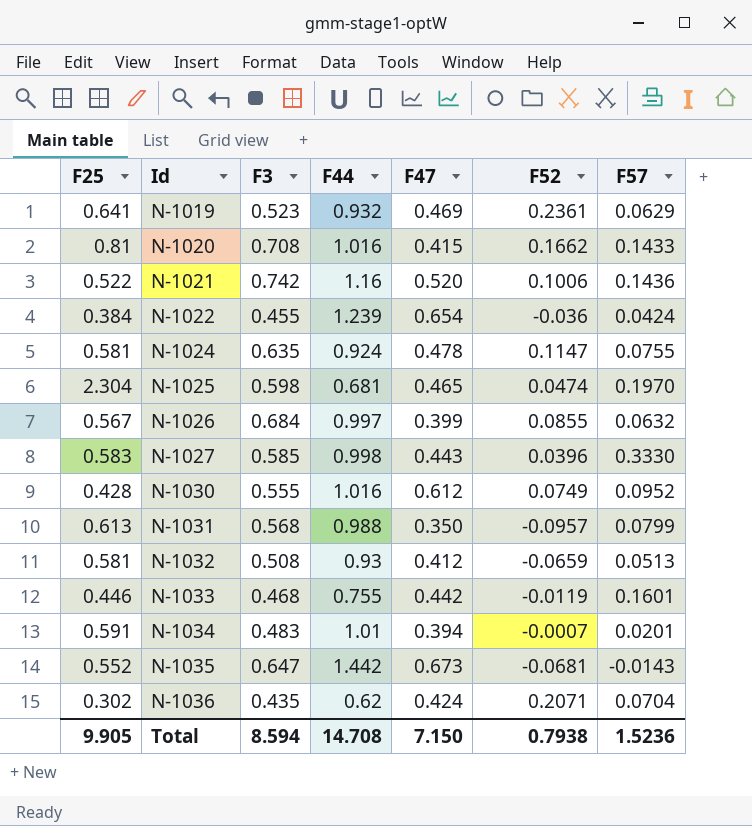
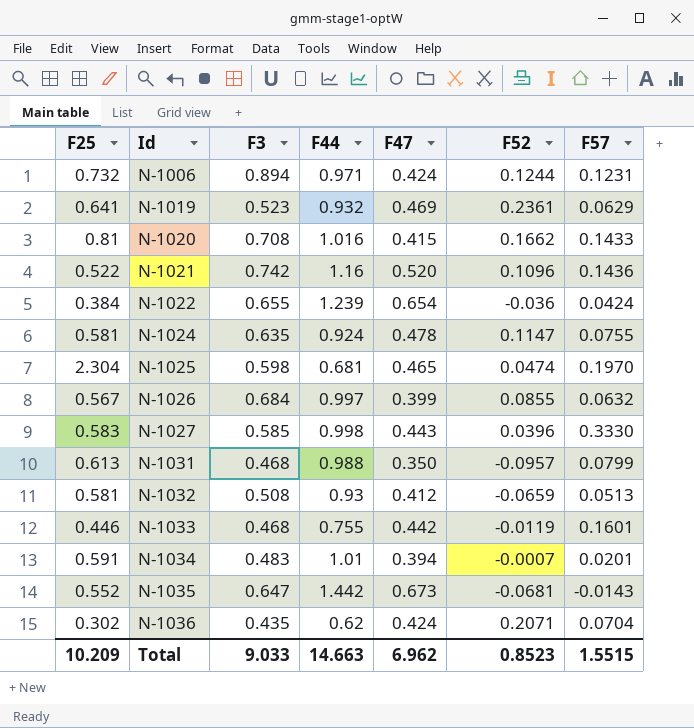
row N-1030: 0.428 | 0.555 | 1.016 | 0.612 | 0.0749 | 0.0952 -> none
row N-1006: none -> 0.732 | 0.894 | 0.971 | 0.424 | 0.1244 | 0.1231
N-1021 | F52: 0.1006 -> 0.1096
N-1022 | F3: 0.455 -> 0.655
N-1031 | F3: 0.568 -> 0.468
Total | F25: 9.905 -> 10.209
Total | F3: 8.594 -> 9.033
Total | F44: 14.708 -> 14.663
Total | F47: 7.150 -> 6.962
Total | F52: 0.7938 -> 0.8523
Total | F57: 1.5236 -> 1.5515

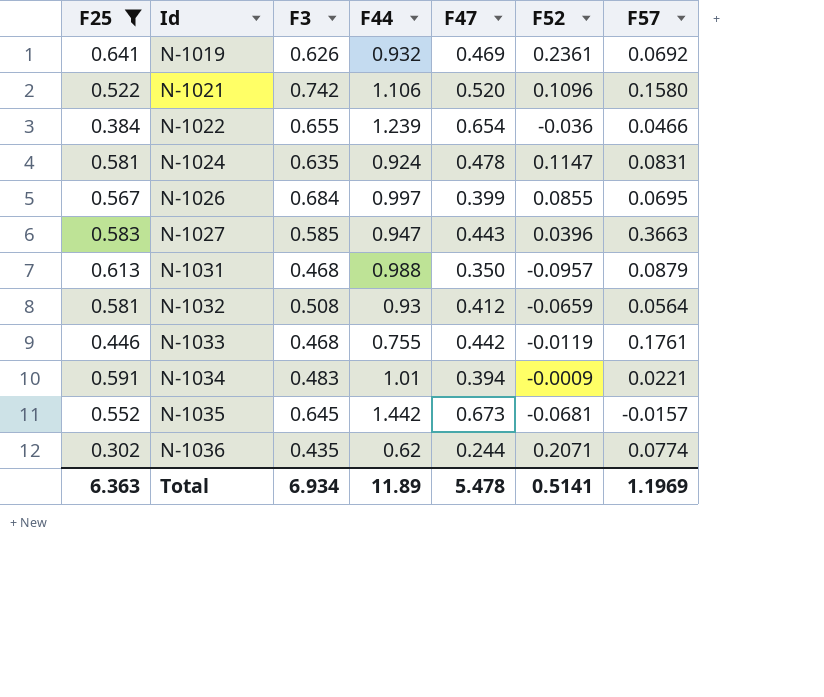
filter: none -> F25 <= 0.641
N-1019 | F3: 0.523 -> 0.626
N-1019 | F57: 0.0629 -> 0.0692
N-1021 | F44: 1.16 -> 1.106
N-1021 | F57: 0.1436 -> 0.1580
N-1022 | F57: 0.0424 -> 0.0466
N-1024 | F57: 0.0755 -> 0.0831
N-1026 | F57: 0.0632 -> 0.0695
N-1027 | F44: 0.998 -> 0.947
N-1027 | F57: 0.3330 -> 0.3663
N-1031 | F57: 0.0799 -> 0.0879
N-1032 | F57: 0.0513 -> 0.0564
N-1033 | F57: 0.1601 -> 0.1761
N-1034 | F52: -0.0007 -> -0.0009
N-1034 | F57: 0.0201 -> 0.0221
N-1035 | F3: 0.647 -> 0.645
N-1035 | F57: -0.0143 -> -0.0157
N-1036 | F47: 0.424 -> 0.244
N-1036 | F57: 0.0704 -> 0.0774
Total | F25: 10.209 -> 6.363
Total | F3: 9.033 -> 6.934
Total | F44: 14.663 -> 11.89
Total | F47: 6.962 -> 5.478
Total | F52: 0.8523 -> 0.5141
Total | F57: 1.5515 -> 1.1969

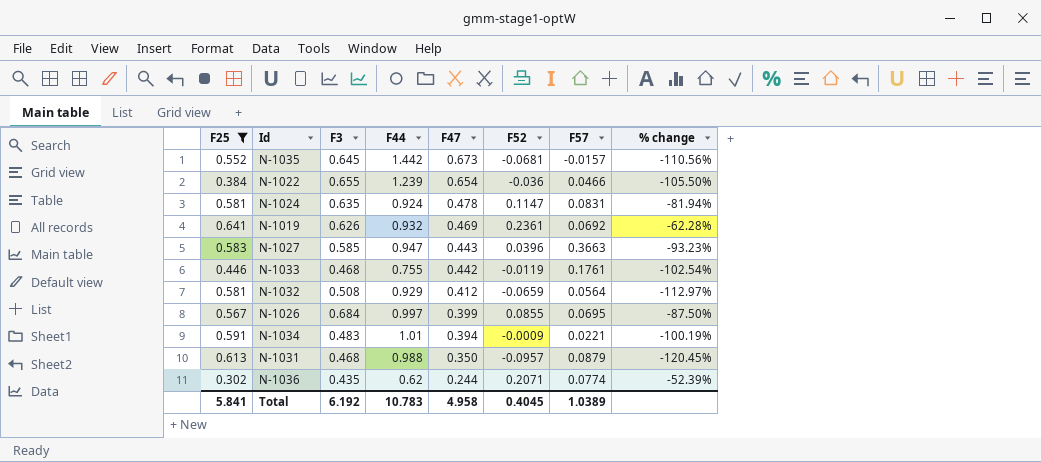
row order: Id ascending -> F47 descending
column % change | formula: none -> ([F52] - [F3]) / [F3]
row N-1021: 0.522 | 0.742 | 1.106 | 0.520 | 0.1096 | 0.1580 -> none
N-1032 | F44: 0.93 -> 0.929
Total | F25: 6.363 -> 5.841
Total | F3: 6.934 -> 6.192
Total | F44: 11.89 -> 10.783
Total | F47: 5.478 -> 4.958
Total | F52: 0.5141 -> 0.4045
Total | F57: 1.1969 -> 1.0389

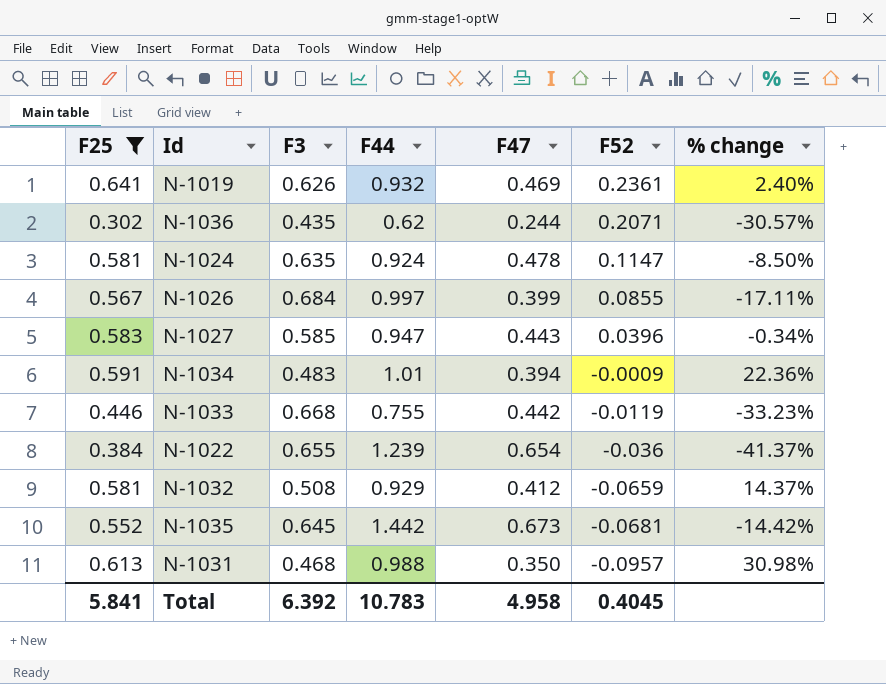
row order: F47 descending -> F52 descending
column F57 | position: 7 -> none
column % change | formula: ([F52] - [F3]) / [F3] -> ([F25] - [F3]) / [F3]
N-1033 | F3: 0.468 -> 0.668
Total | F3: 6.192 -> 6.392

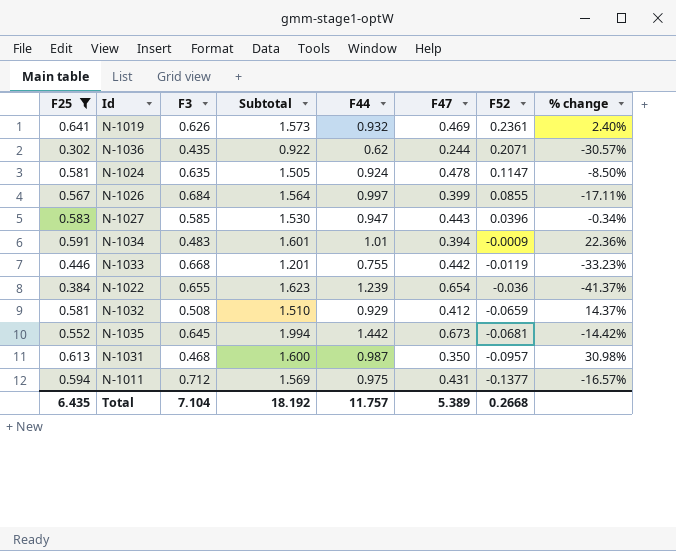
column Subtotal | formula: none -> [F25] + [F44]
N-1031 | F44: 0.988 -> 0.987
row N-1011: none -> 0.594 | 0.712 | 1.569 | 0.975 | 0.431 | -0.1377 | -16.57%
Total | F25: 5.841 -> 6.435
Total | F3: 6.392 -> 7.104
Total | F44: 10.783 -> 11.757
Total | F47: 4.958 -> 5.389
Total | F52: 0.4045 -> 0.2668

